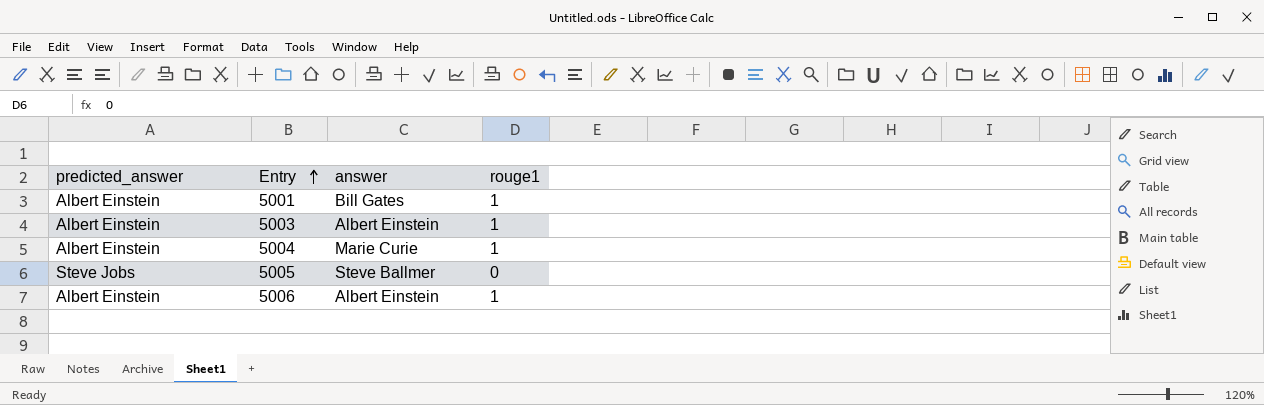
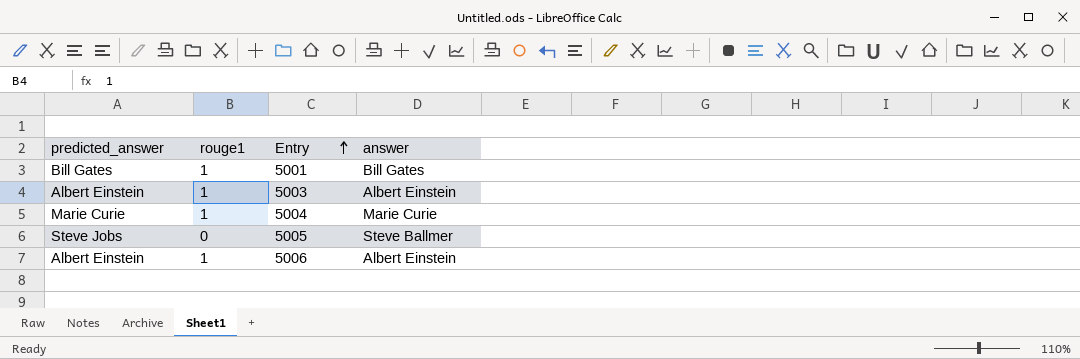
column rouge1 | position: 4 -> 2
5001 | predicted_answer: Albert Einstein -> Bill Gates
5004 | predicted_answer: Albert Einstein -> Marie Curie

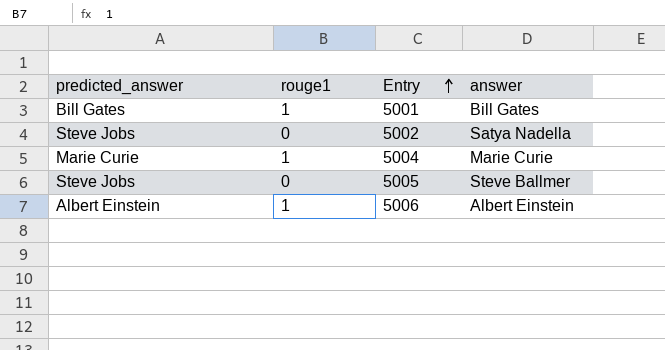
row 5003: Albert Einstein | 1 | Albert Einstein -> none
row 5002: none -> Steve Jobs | 0 | Satya Nadella

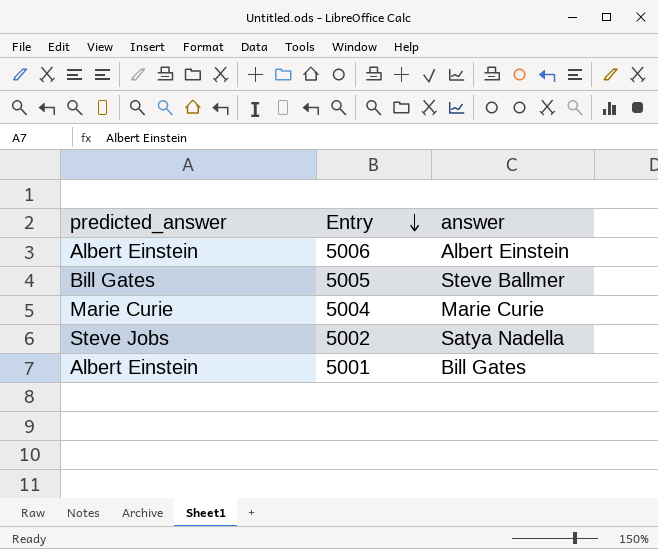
row order: Entry ascending -> Entry descending
column rouge1 | position: 2 -> none
5005 | predicted_answer: Steve Jobs -> Bill Gates
5001 | predicted_answer: Bill Gates -> Albert Einstein

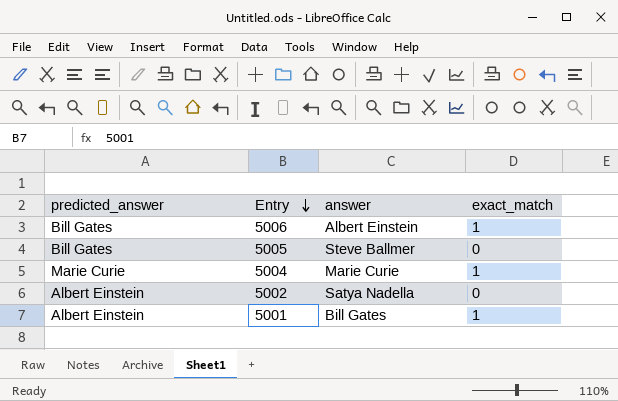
column exact_match | position: none -> 4
5006 | predicted_answer: Albert Einstein -> Bill Gates
5002 | predicted_answer: Steve Jobs -> Albert Einstein

